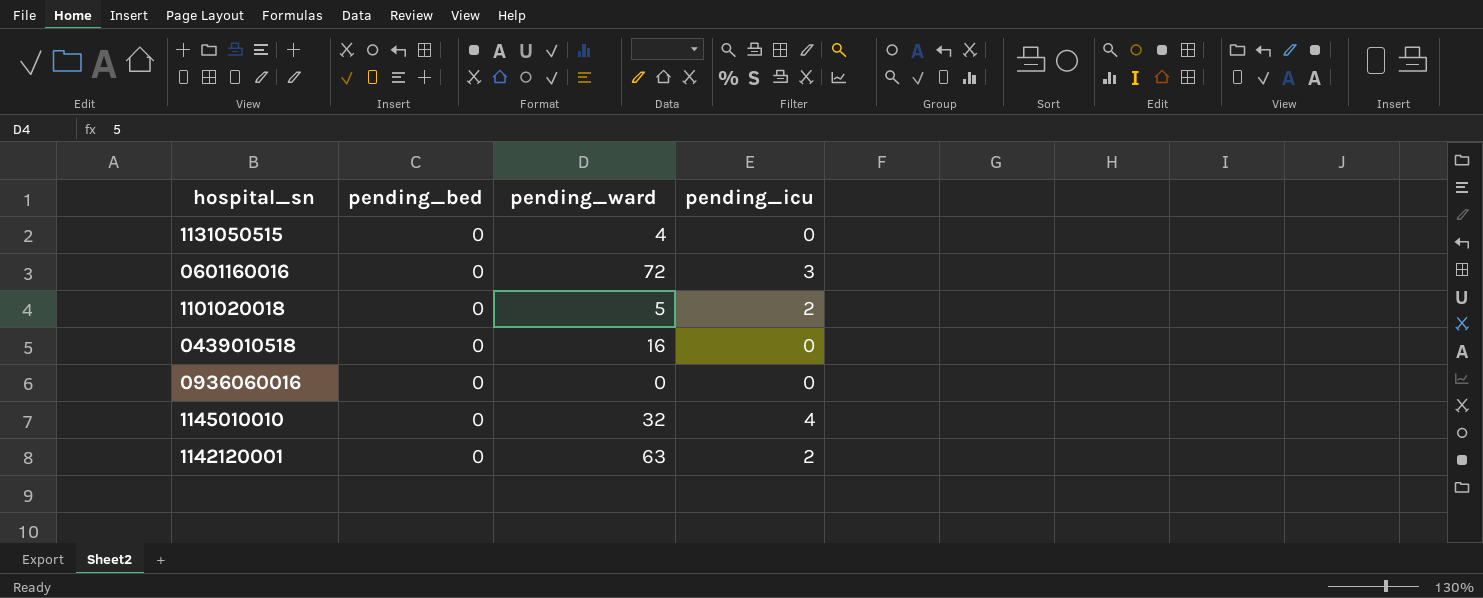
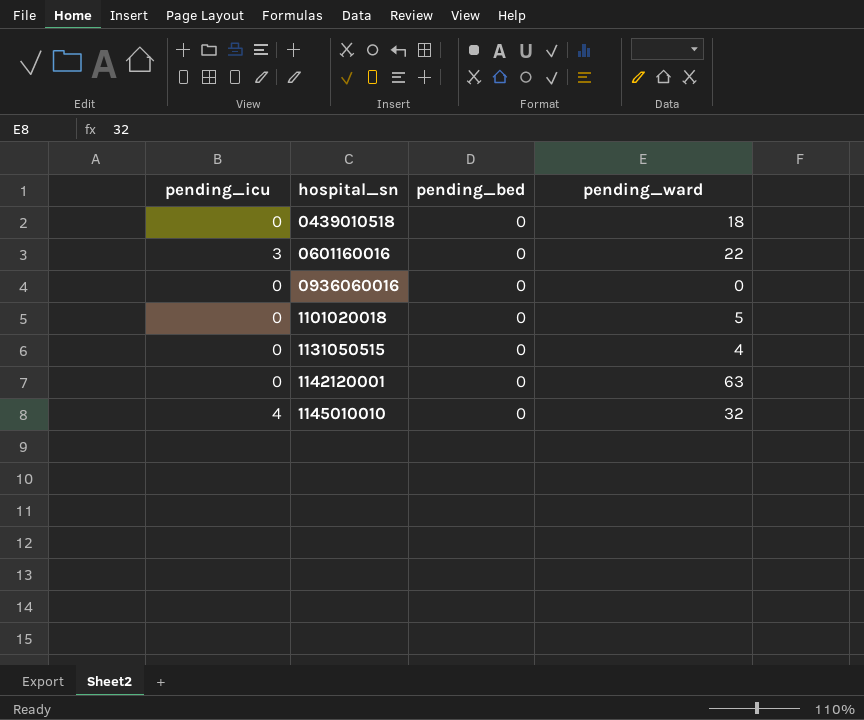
row order: none -> hospital_sn ascending
column pending_icu | position: 4 -> 1
0439010518 | pending_ward: 16 -> 18
0601160016 | pending_ward: 72 -> 22
1101020018 | pending_icu: 2 -> 0
1142120001 | pending_icu: 2 -> 0

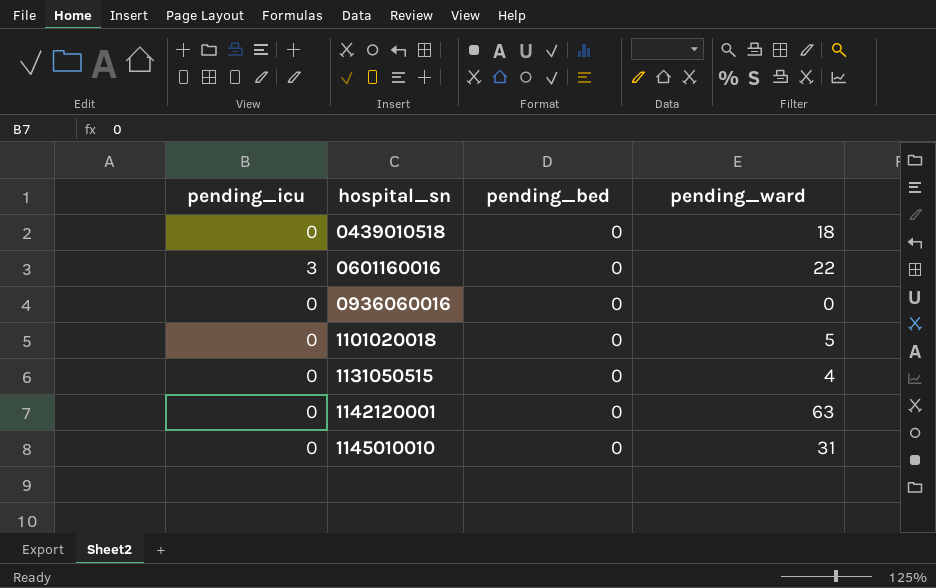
1145010010 | pending_icu: 4 -> 0
1145010010 | pending_ward: 32 -> 31

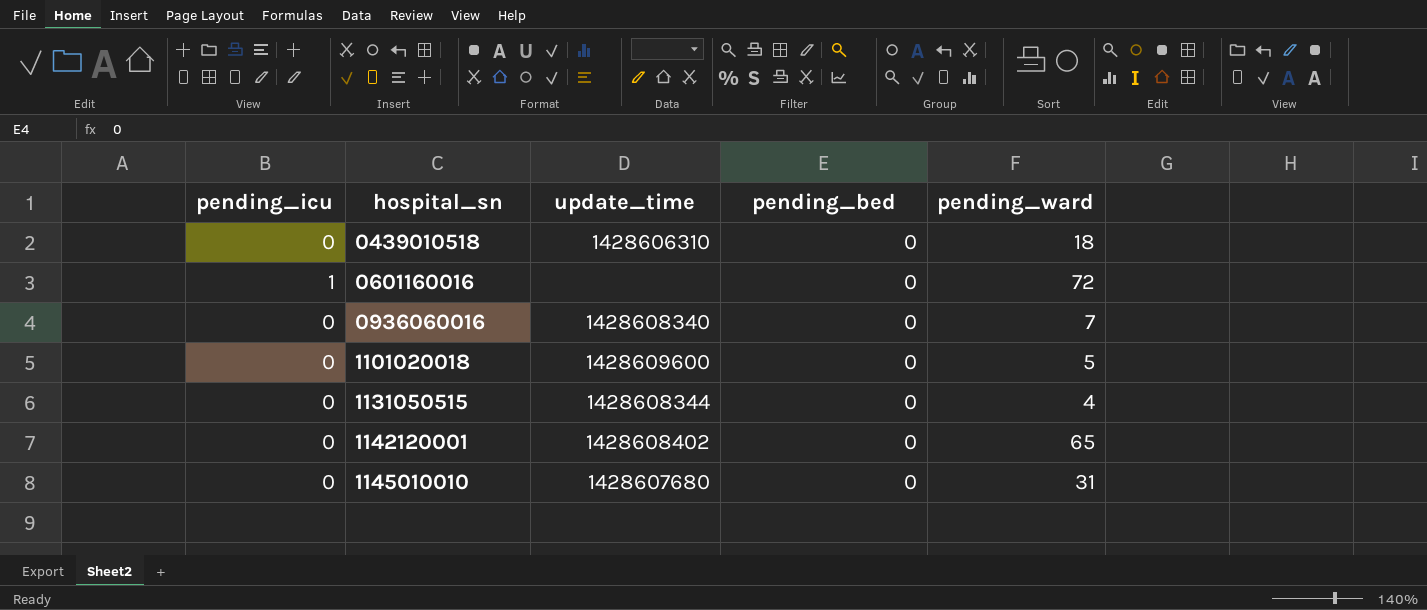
column update_time | position: none -> 3
0601160016 | pending_icu: 3 -> 1
0601160016 | pending_ward: 22 -> 72
0936060016 | pending_ward: 0 -> 7
1142120001 | pending_ward: 63 -> 65

